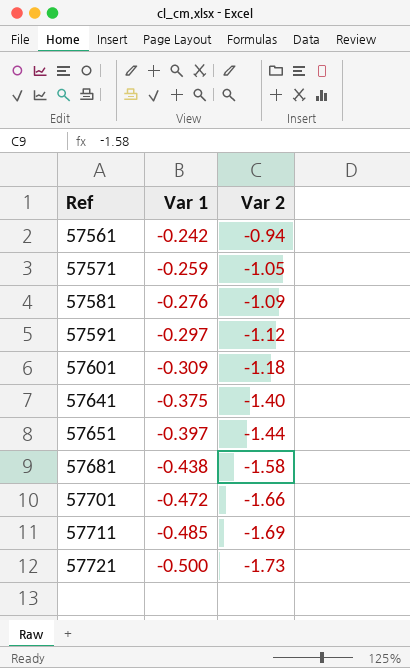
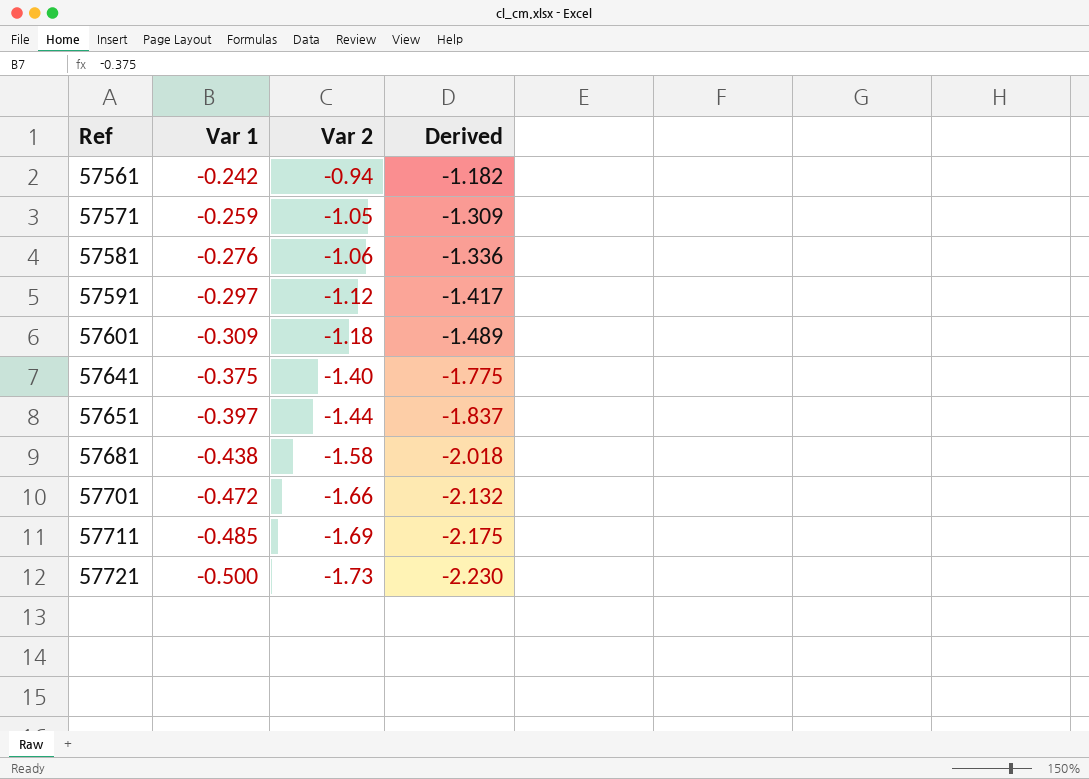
column Derived | formula: none -> [Var 1] + [Var 2]
57581 | Var 2: -1.09 -> -1.06

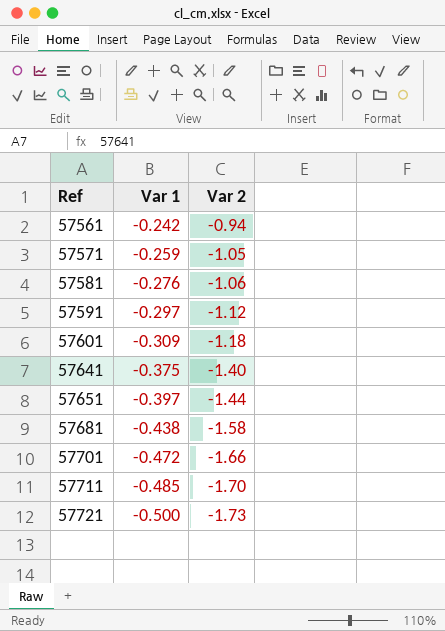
column Derived | formula: [Var 1] + [Var 2] -> none
57711 | Var 2: -1.69 -> -1.70

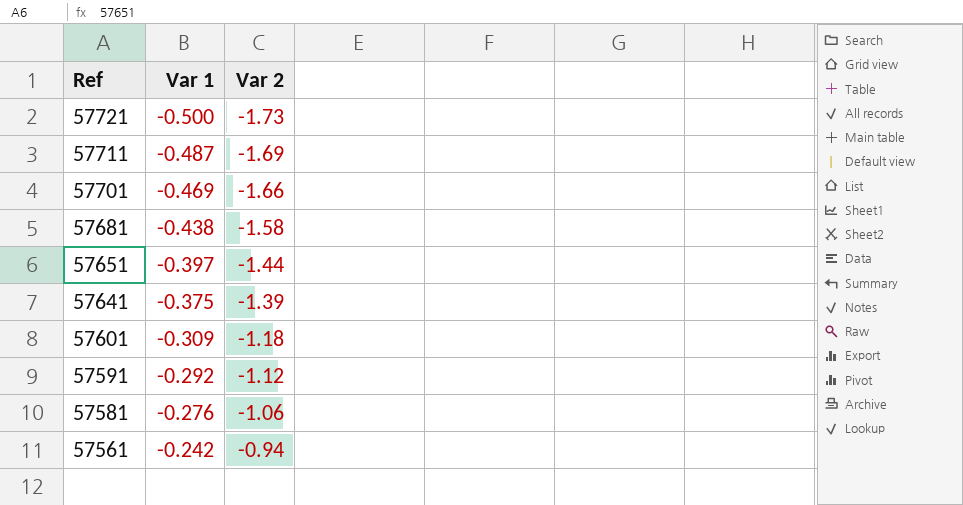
row order: Ref ascending -> Ref descending
row 57571: -0.259 | -1.05 -> none
57711 | Var 1: -0.485 -> -0.487
57711 | Var 2: -1.70 -> -1.69
57701 | Var 1: -0.472 -> -0.469
57641 | Var 2: -1.40 -> -1.39
57591 | Var 1: -0.297 -> -0.292

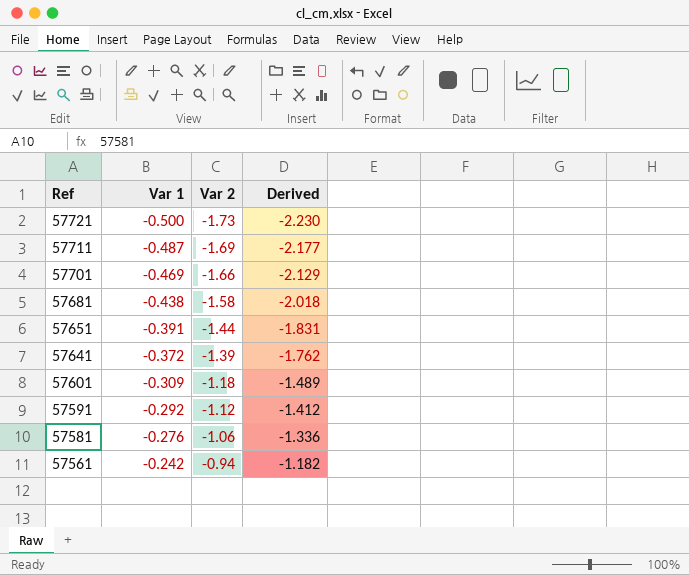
column Derived | formula: none -> [Var 1] + [Var 2]
57651 | Var 1: -0.397 -> -0.391
57641 | Var 1: -0.375 -> -0.372

